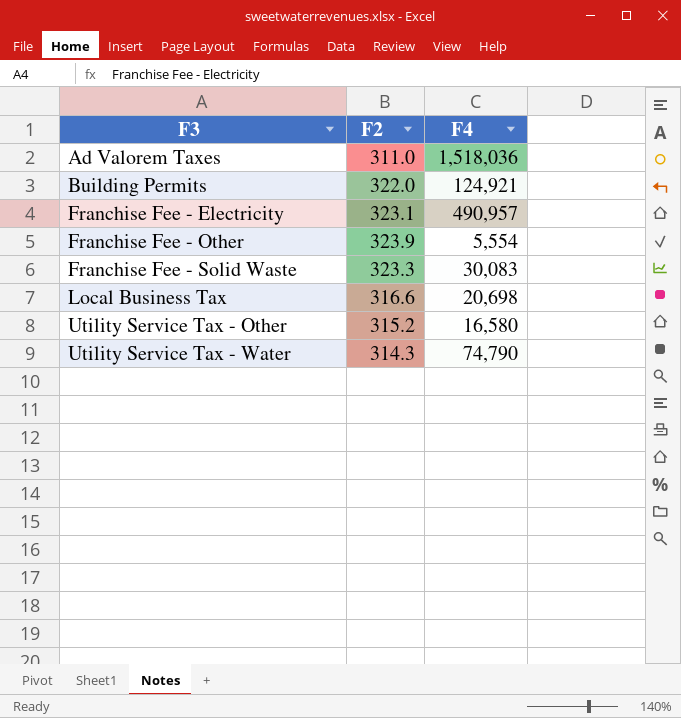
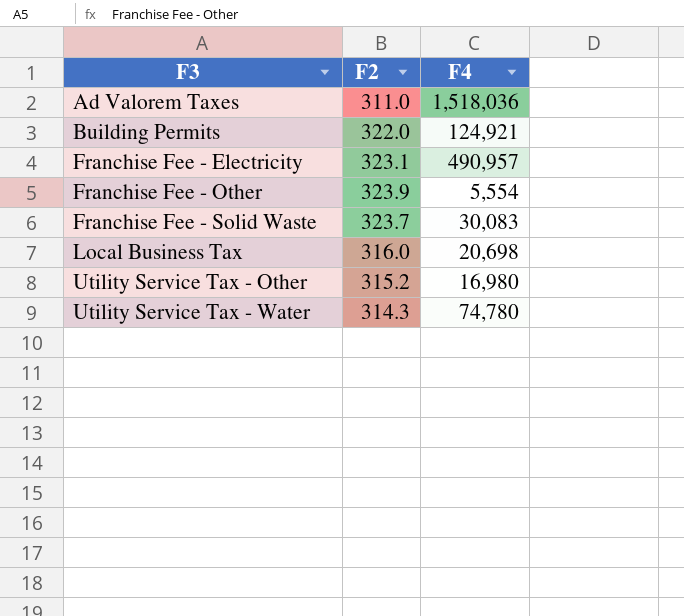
Franchise Fee - Solid Waste | F2: 323.3 -> 323.7
Local Business Tax | F2: 316.6 -> 316.0
Utility Service Tax - Other | F4: 16,580 -> 16,980
Utility Service Tax - Water | F4: 74,790 -> 74,780

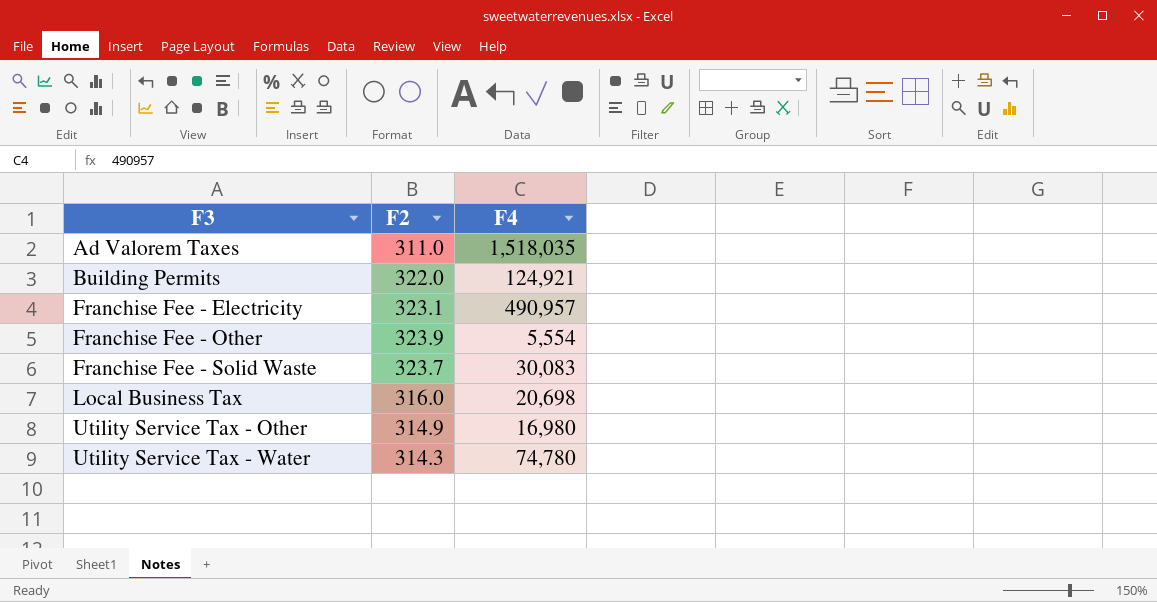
Ad Valorem Taxes | F4: 1,518,036 -> 1,518,035
Utility Service Tax - Other | F2: 315.2 -> 314.9

